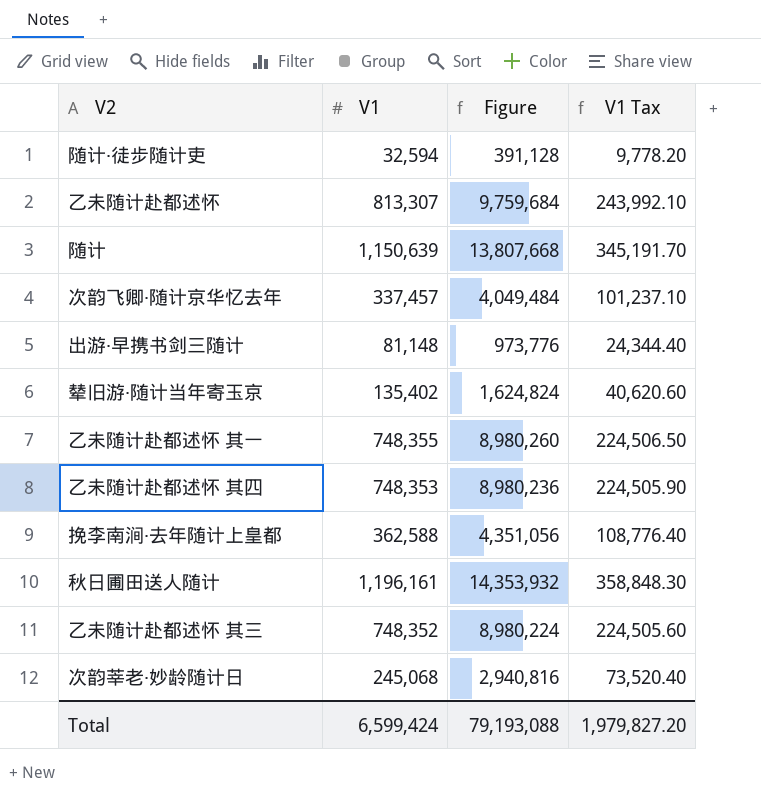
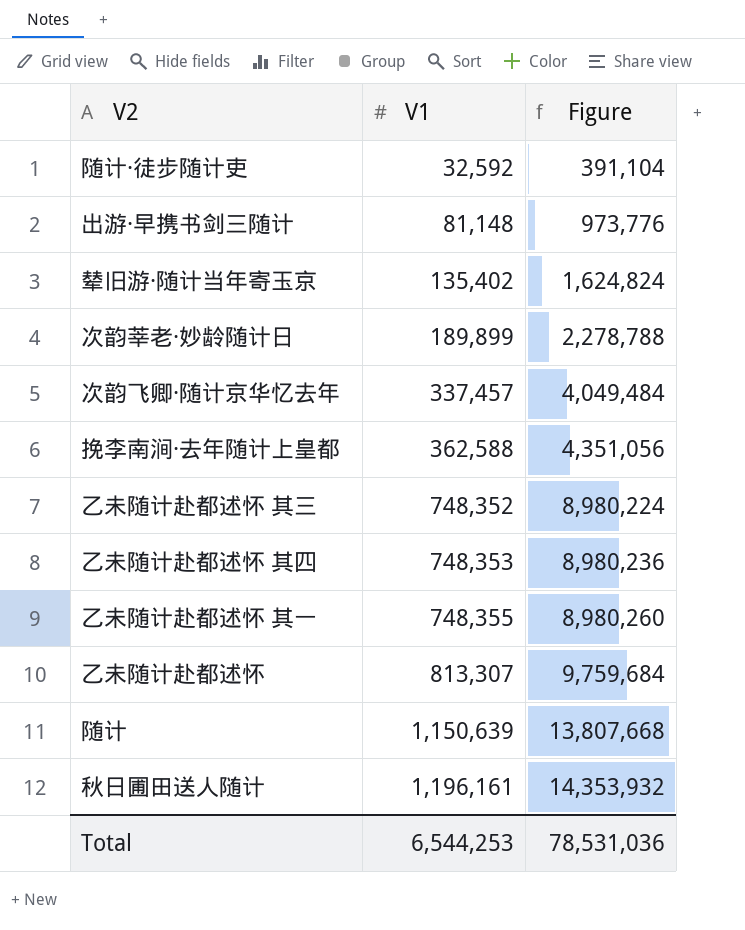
row order: none -> V1 ascending
column V1 Tax | formula: [V1] * 0.3 -> none
随计·徒步随计吏 | V1: 32,594 -> 32,592
随计·徒步随计吏 | Figure: 391,128 -> 391,104
次韵莘老·妙龄随计日 | V1: 245,068 -> 189,899
次韵莘老·妙龄随计日 | Figure: 2,940,816 -> 2,278,788
Total | V1: 6,599,424 -> 6,544,253
Total | Figure: 79,193,088 -> 78,531,036

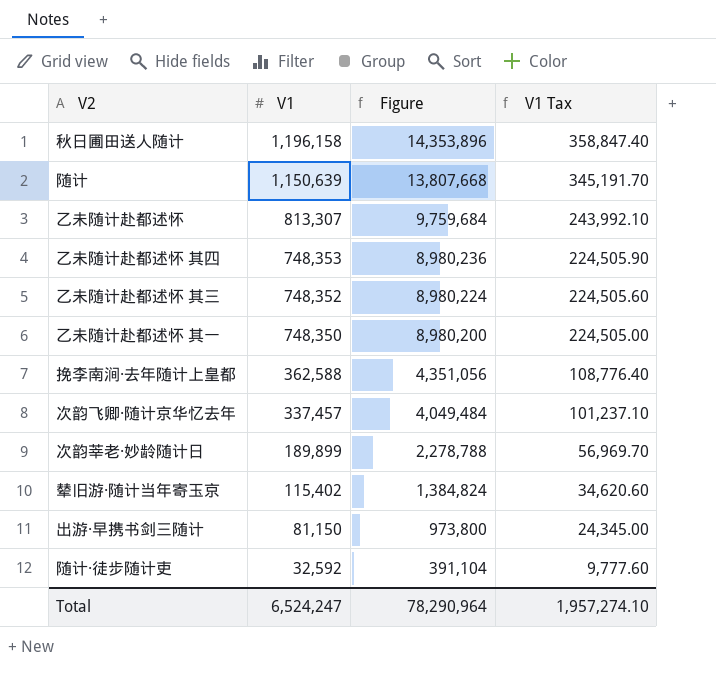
row order: V1 ascending -> V1 descending
column V1 Tax | formula: none -> [V1] * 0.3
秋日圃田送人随计 | V1: 1,196,161 -> 1,196,158
秋日圃田送人随计 | Figure: 14,353,932 -> 14,353,896
乙未随计赴都述怀 其一 | V1: 748,355 -> 748,350
乙未随计赴都述怀 其一 | Figure: 8,980,260 -> 8,980,200
辇旧游·随计当年寄玉京 | V1: 135,402 -> 115,402
辇旧游·随计当年寄玉京 | Figure: 1,624,824 -> 1,384,824
出游·早携书剑三随计 | V1: 81,148 -> 81,150
出游·早携书剑三随计 | Figure: 973,776 -> 973,800
Total | V1: 6,544,253 -> 6,524,247
Total | Figure: 78,531,036 -> 78,290,964

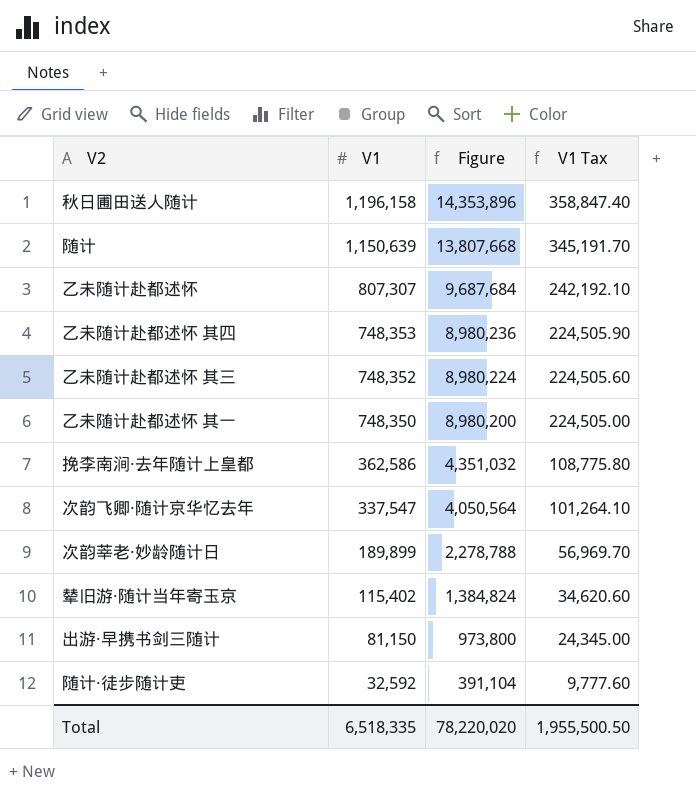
乙未随计赴都述怀 | V1: 813,307 -> 807,307
乙未随计赴都述怀 | Figure: 9,759,684 -> 9,687,684
乙未随计赴都述怀 | V1 Tax: 243,992.10 -> 242,192.10
挽李南涧·去年随计上皇都 | V1: 362,588 -> 362,586
挽李南涧·去年随计上皇都 | Figure: 4,351,056 -> 4,351,032
挽李南涧·去年随计上皇都 | V1 Tax: 108,776.40 -> 108,775.80
次韵飞卿·随计京华忆去年 | V1: 337,457 -> 337,547
次韵飞卿·随计京华忆去年 | Figure: 4,049,484 -> 4,050,564
次韵飞卿·随计京华忆去年 | V1 Tax: 101,237.10 -> 101,264.10
Total | V1: 6,524,247 -> 6,518,335
Total | Figure: 78,290,964 -> 78,220,020
Total | V1 Tax: 1,957,274.10 -> 1,955,500.50

